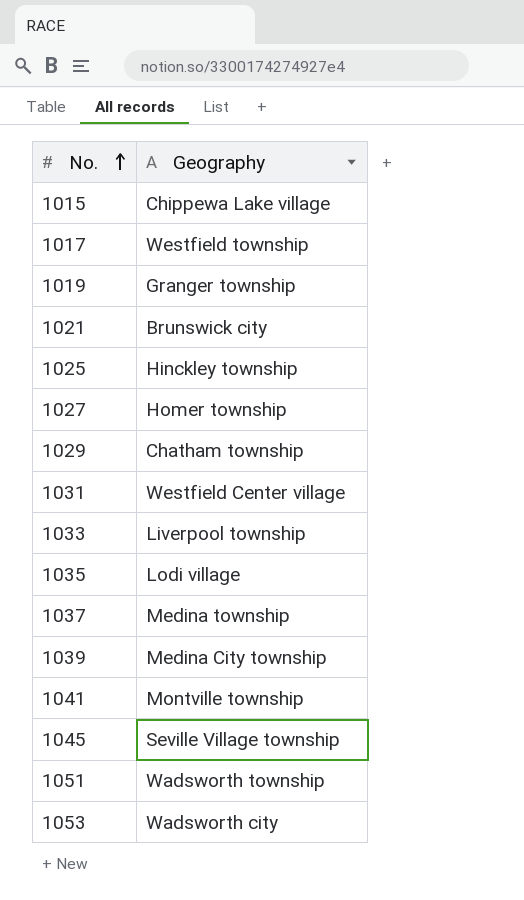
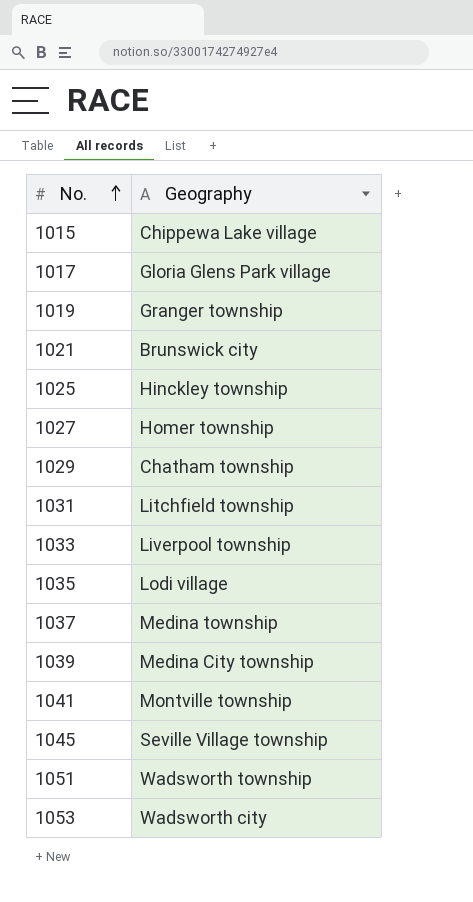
1017 | Geography: Westfield township -> Gloria Glens Park village
1031 | Geography: Westfield Center village -> Litchfield township

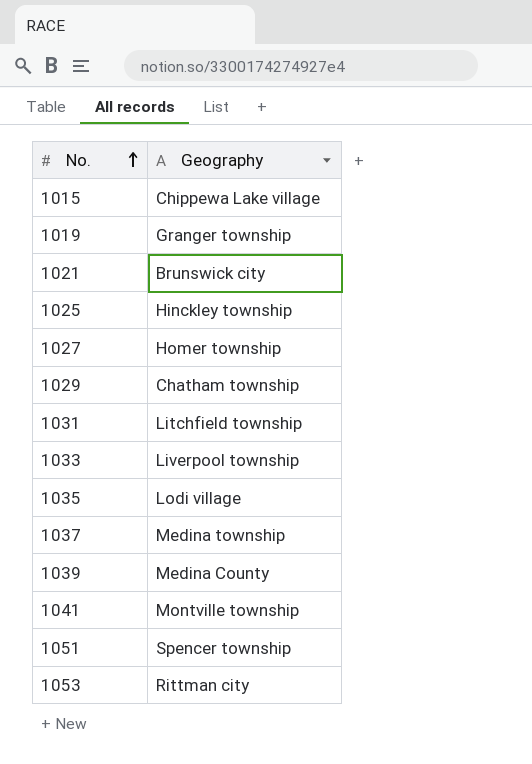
row 1017: Gloria Glens Park village -> none
row 1045: Seville Village township -> none
1039 | Geography: Medina City township -> Medina County
1051 | Geography: Wadsworth township -> Spencer township
1053 | Geography: Wadsworth city -> Rittman city

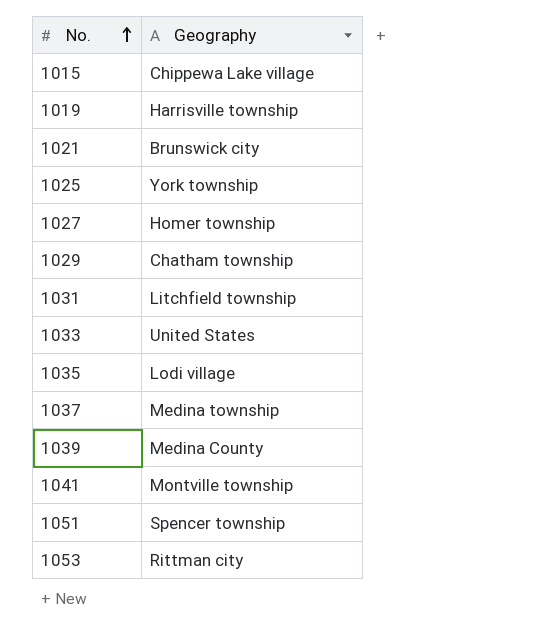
1019 | Geography: Granger township -> Harrisville township
1025 | Geography: Hinckley township -> York township
1033 | Geography: Liverpool township -> United States

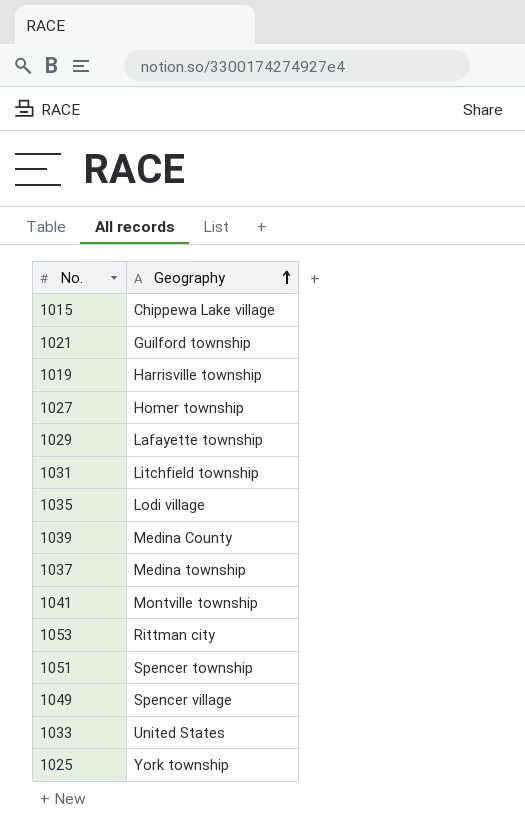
row order: No. ascending -> Geography ascending
1021 | Geography: Brunswick city -> Guilford township
1029 | Geography: Chatham township -> Lafayette township
row 1049: none -> Spencer village

